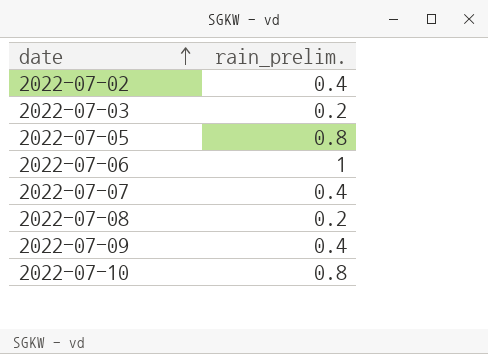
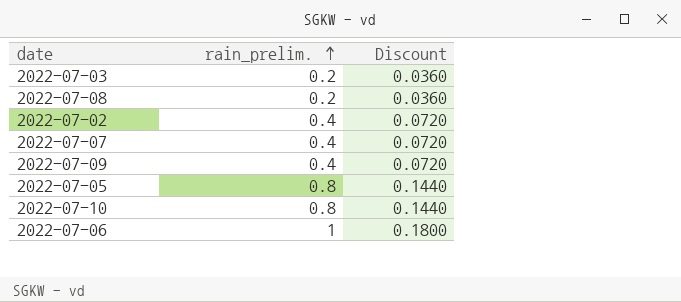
row order: date ascending -> rain_prelim. ascending
column Discount | formula: none -> [rain_prelim.] * 0.18

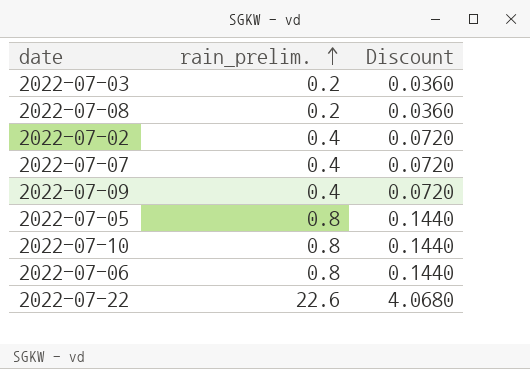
2022-07-06 | rain_prelim.: 1 -> 0.8
2022-07-06 | Discount: 0.1800 -> 0.1440
row 2022-07-22: none -> 22.6 | 4.0680

